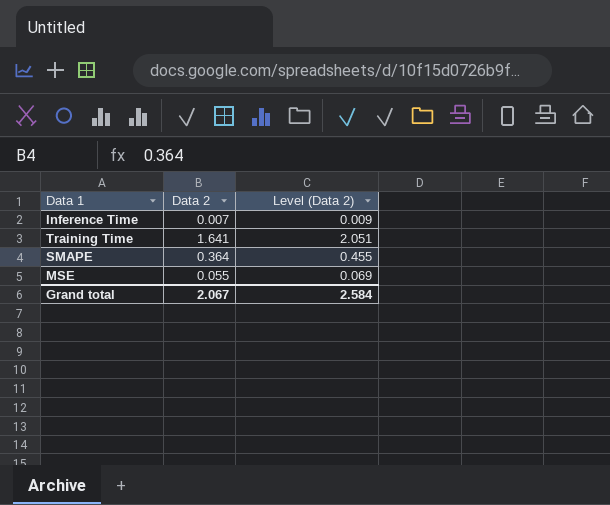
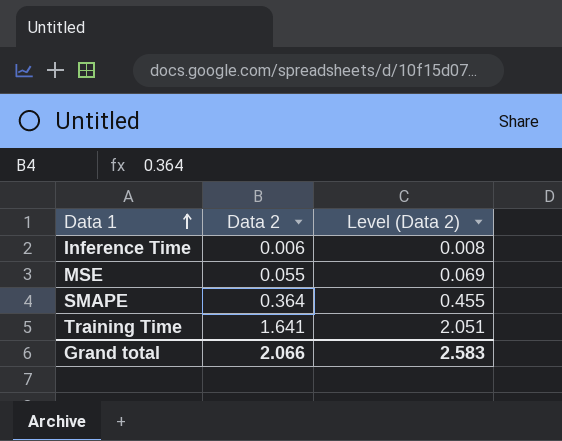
row order: none -> Data 1 ascending
Inference Time | Data 2: 0.007 -> 0.006
Inference Time | Level (Data 2): 0.009 -> 0.008
Grand total | Data 2: 2.067 -> 2.066
Grand total | Level (Data 2): 2.584 -> 2.583

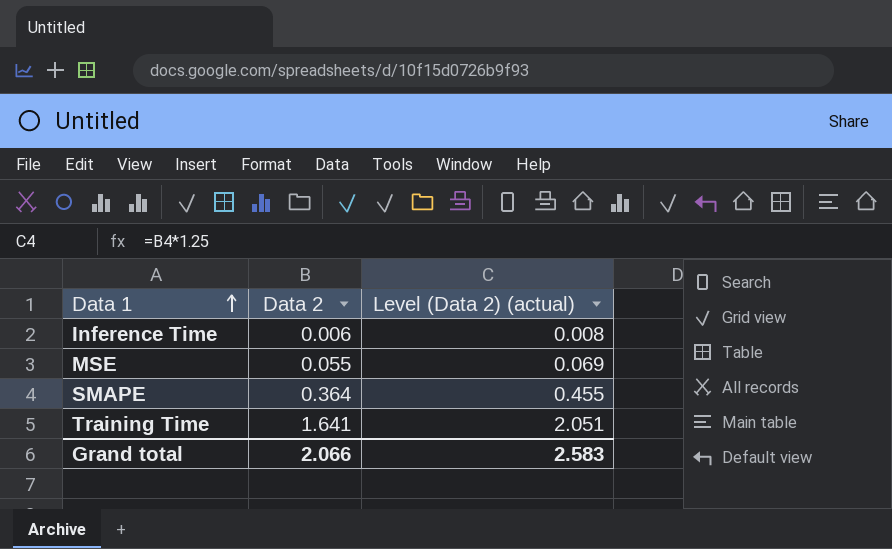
column name: Level (Data 2) -> Level (Data 2) (actual)

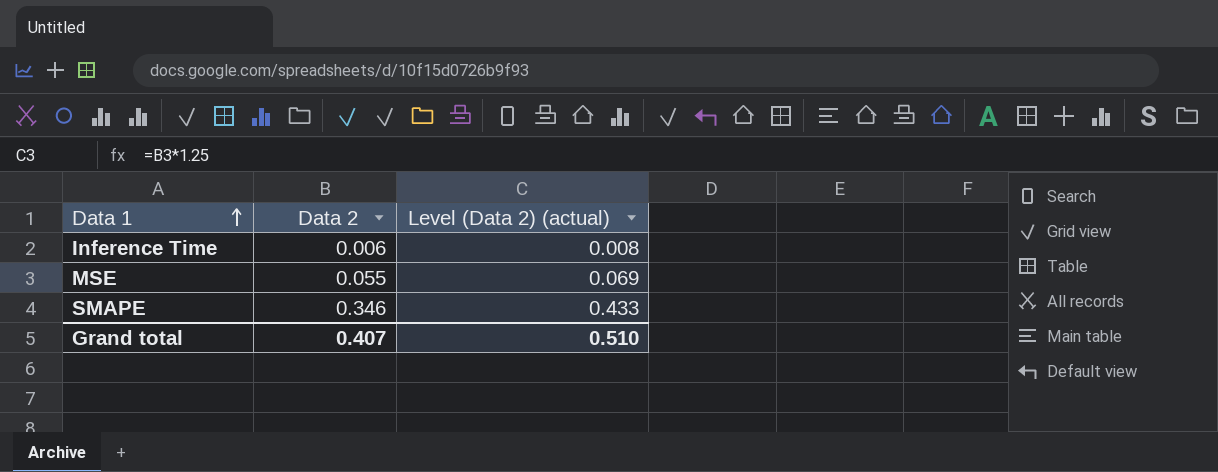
row Training Time: 1.641 | 2.051 -> none
SMAPE | Data 2: 0.364 -> 0.346
SMAPE | Level (Data 2) (actual): 0.455 -> 0.433
Grand total | Data 2: 2.066 -> 0.407
Grand total | Level (Data 2) (actual): 2.583 -> 0.510

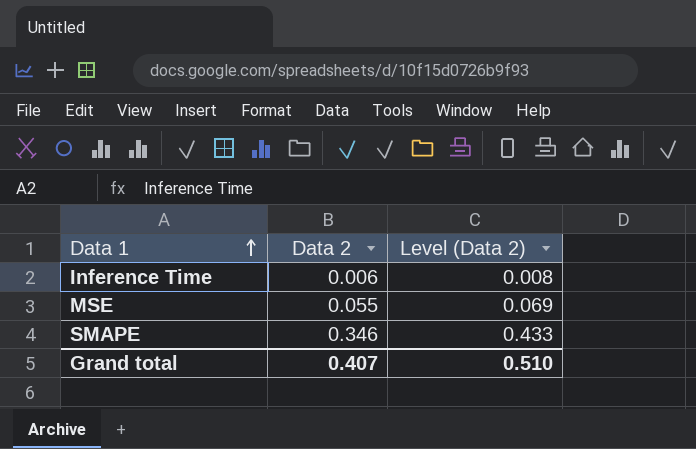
column name: Level (Data 2) (actual) -> Level (Data 2)

